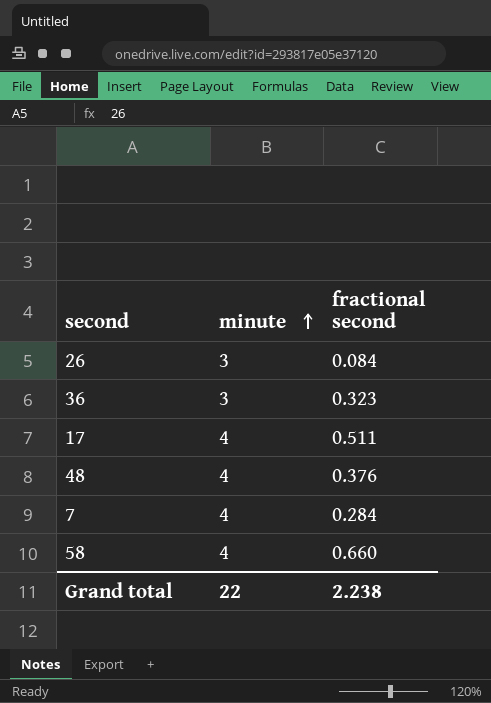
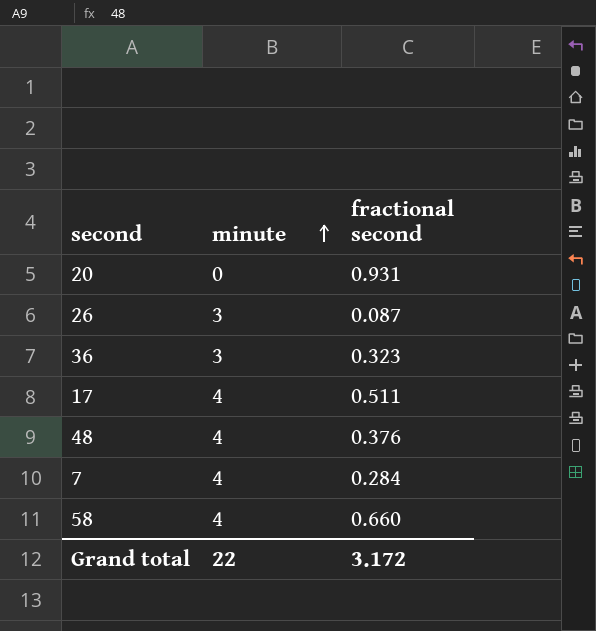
row 20: none -> 0 | 0.931
26 | fractional second: 0.084 -> 0.087
Grand total | fractional second: 2.238 -> 3.172

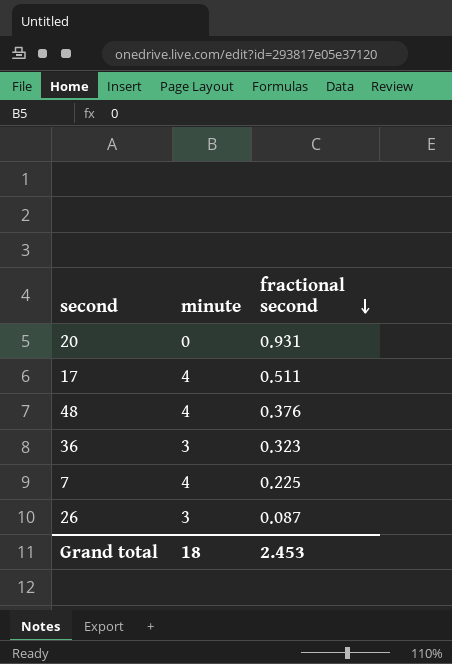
row order: minute ascending -> fractional second descending
row 58: 4 | 0.660 -> none
7 | fractional second: 0.284 -> 0.225
Grand total | minute: 22 -> 18
Grand total | fractional second: 3.172 -> 2.453

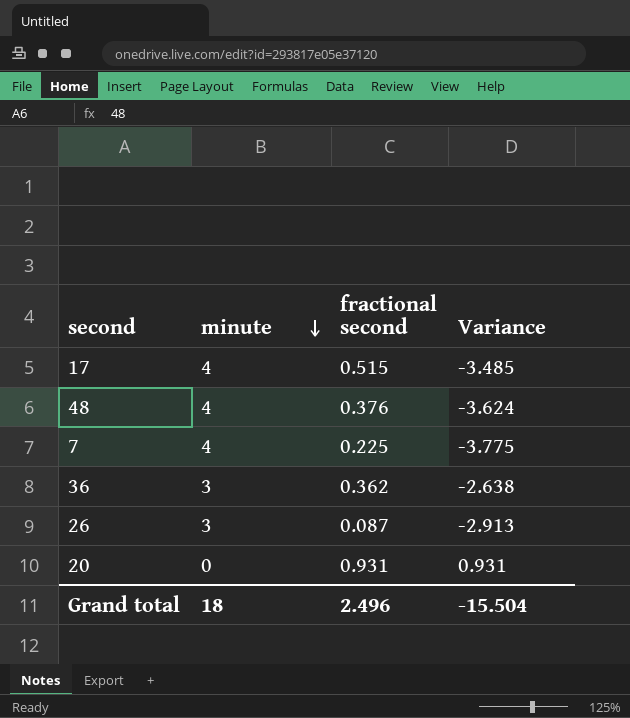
row order: fractional second descending -> minute descending
column Variance | formula: none -> [fractional second] - [minute]
17 | fractional second: 0.511 -> 0.515
36 | fractional second: 0.323 -> 0.362
Grand total | fractional second: 2.453 -> 2.496

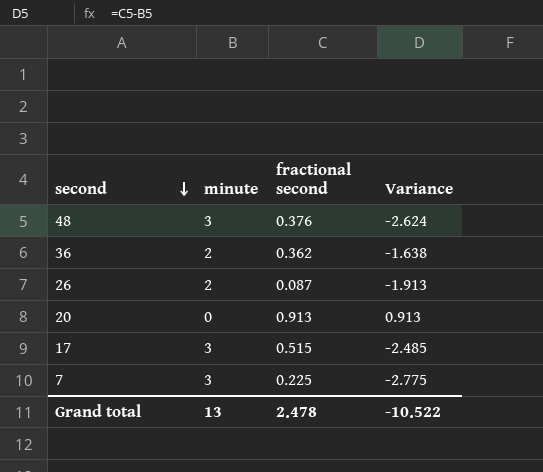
row order: minute descending -> second descending
48 | minute: 4 -> 3
48 | Variance: -3.624 -> -2.624
36 | minute: 3 -> 2
36 | Variance: -2.638 -> -1.638
26 | minute: 3 -> 2
26 | Variance: -2.913 -> -1.913
20 | fractional second: 0.931 -> 0.913
20 | Variance: 0.931 -> 0.913
17 | minute: 4 -> 3
17 | Variance: -3.485 -> -2.485
7 | minute: 4 -> 3
7 | Variance: -3.775 -> -2.775
Grand total | minute: 18 -> 13
Grand total | fractional second: 2.496 -> 2.478
Grand total | Variance: -15.504 -> -10.522

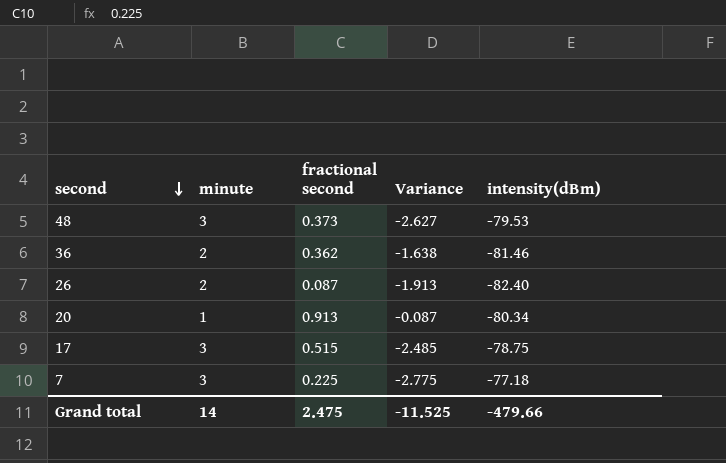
column intensity(dBm) | position: none -> 5
48 | fractional second: 0.376 -> 0.373
48 | Variance: -2.624 -> -2.627
20 | minute: 0 -> 1
20 | Variance: 0.913 -> -0.087
Grand total | minute: 13 -> 14
Grand total | fractional second: 2.478 -> 2.475
Grand total | Variance: -10.522 -> -11.525

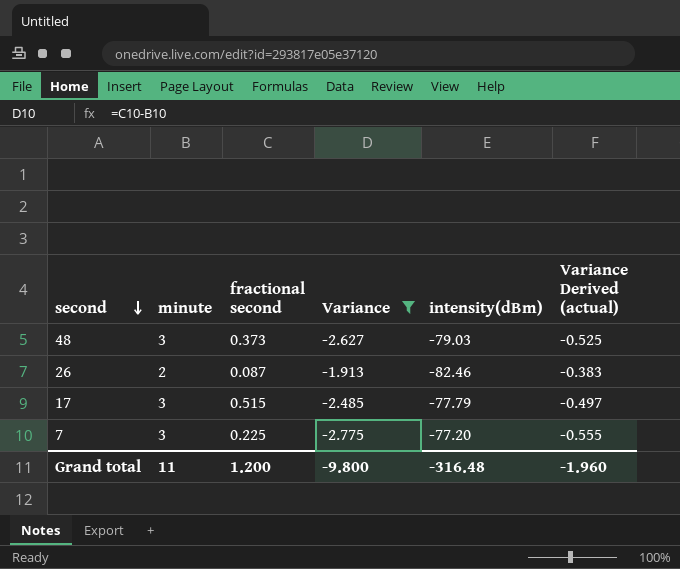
filter: none -> Variance <= -1.913
column Variance Derived (actual) | formula: none -> [Variance] * 0.2
48 | intensity(dBm): -79.53 -> -79.03
26 | intensity(dBm): -82.40 -> -82.46
17 | intensity(dBm): -78.75 -> -77.79
7 | intensity(dBm): -77.18 -> -77.20
Grand total | minute: 14 -> 11
Grand total | fractional second: 2.475 -> 1.200
Grand total | Variance: -11.525 -> -9.800
Grand total | intensity(dBm): -479.66 -> -316.48

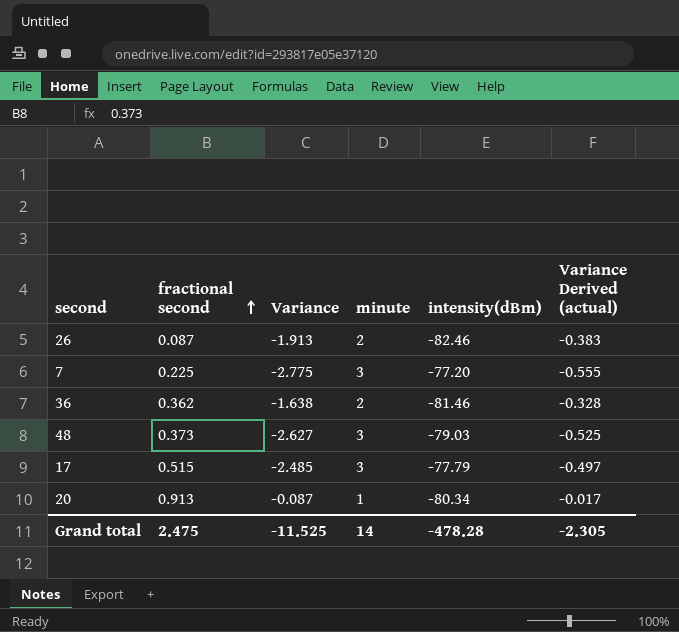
filter: Variance <= -1.913 -> none
row order: second descending -> fractional second ascending
column minute | position: 2 -> 4
Grand total | fractional second: 1.200 -> 2.475
Grand total | Variance: -9.800 -> -11.525
Grand total | minute: 11 -> 14
Grand total | intensity(dBm): -316.48 -> -478.28
Grand total | Variance Derived (actual): -1.960 -> -2.305

